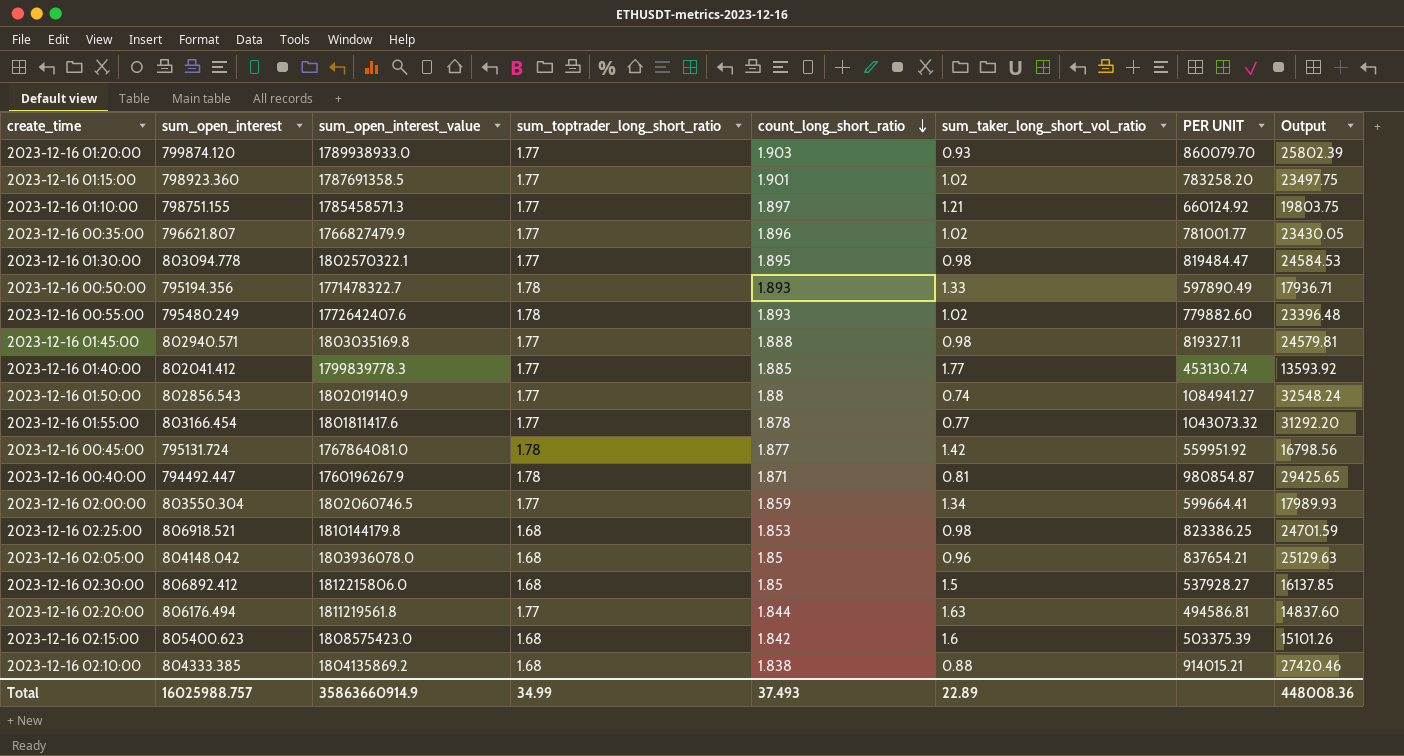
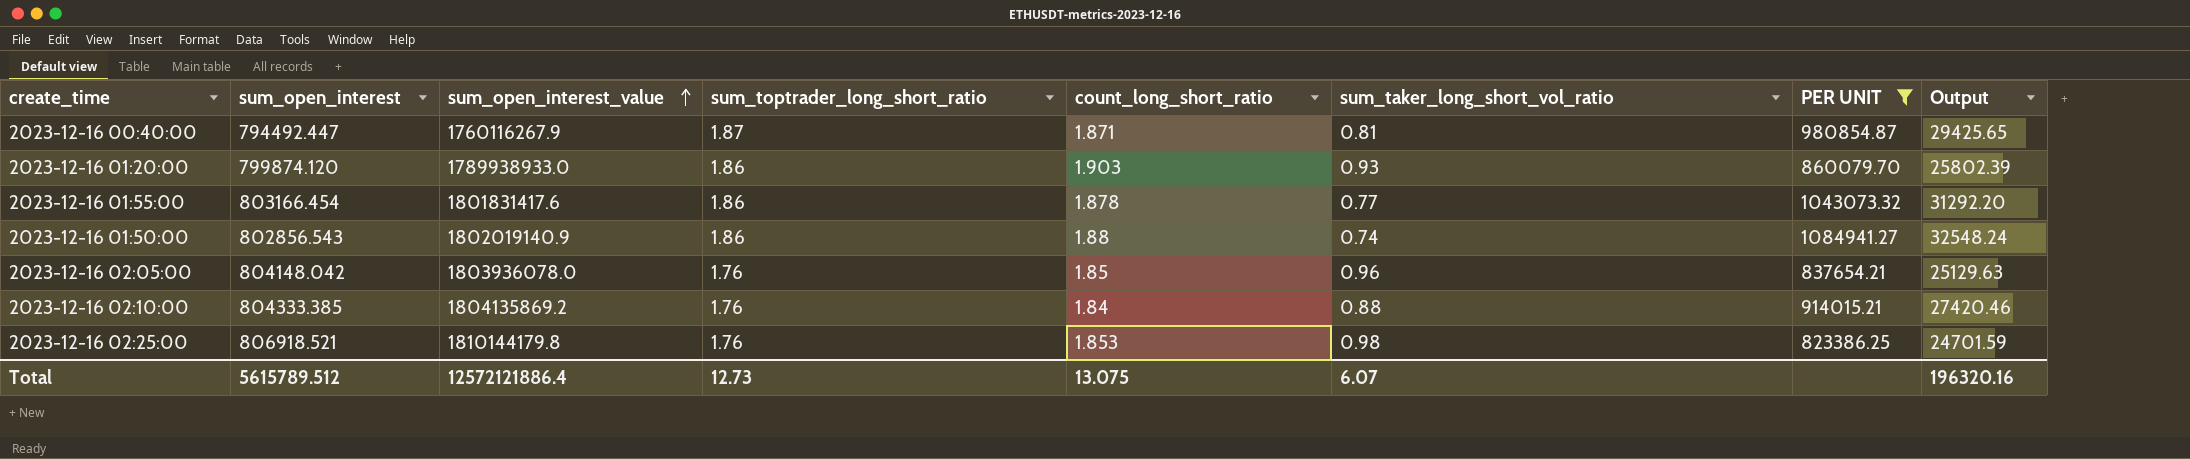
filter: none -> PER UNIT >= 823386.25
row order: count_long_short_ratio descending -> sum_open_interest_value ascending
2023-12-16 00:40:00 | sum_open_interest_value: 1760196267.9 -> 1760116267.9
2023-12-16 00:40:00 | sum_toptrader_long_short_ratio: 1.78 -> 1.87
2023-12-16 01:20:00 | sum_toptrader_long_short_ratio: 1.77 -> 1.86
2023-12-16 01:55:00 | sum_open_interest_value: 1801811417.6 -> 1801831417.6
2023-12-16 01:55:00 | sum_toptrader_long_short_ratio: 1.77 -> 1.86
2023-12-16 01:50:00 | sum_toptrader_long_short_ratio: 1.77 -> 1.86
2023-12-16 02:05:00 | sum_toptrader_long_short_ratio: 1.68 -> 1.76
2023-12-16 02:10:00 | sum_toptrader_long_short_ratio: 1.68 -> 1.76
2023-12-16 02:10:00 | count_long_short_ratio: 1.838 -> 1.84
2023-12-16 02:25:00 | sum_toptrader_long_short_ratio: 1.68 -> 1.76
Total | sum_open_interest: 16025988.757 -> 5615789.512
Total | sum_open_interest_value: 35863660914.9 -> 12572121886.4
Total | sum_toptrader_long_short_ratio: 34.99 -> 12.73
Total | count_long_short_ratio: 37.493 -> 13.075
Total | sum_taker_long_short_vol_ratio: 22.89 -> 6.07
Total | Output: 448008.36 -> 196320.16

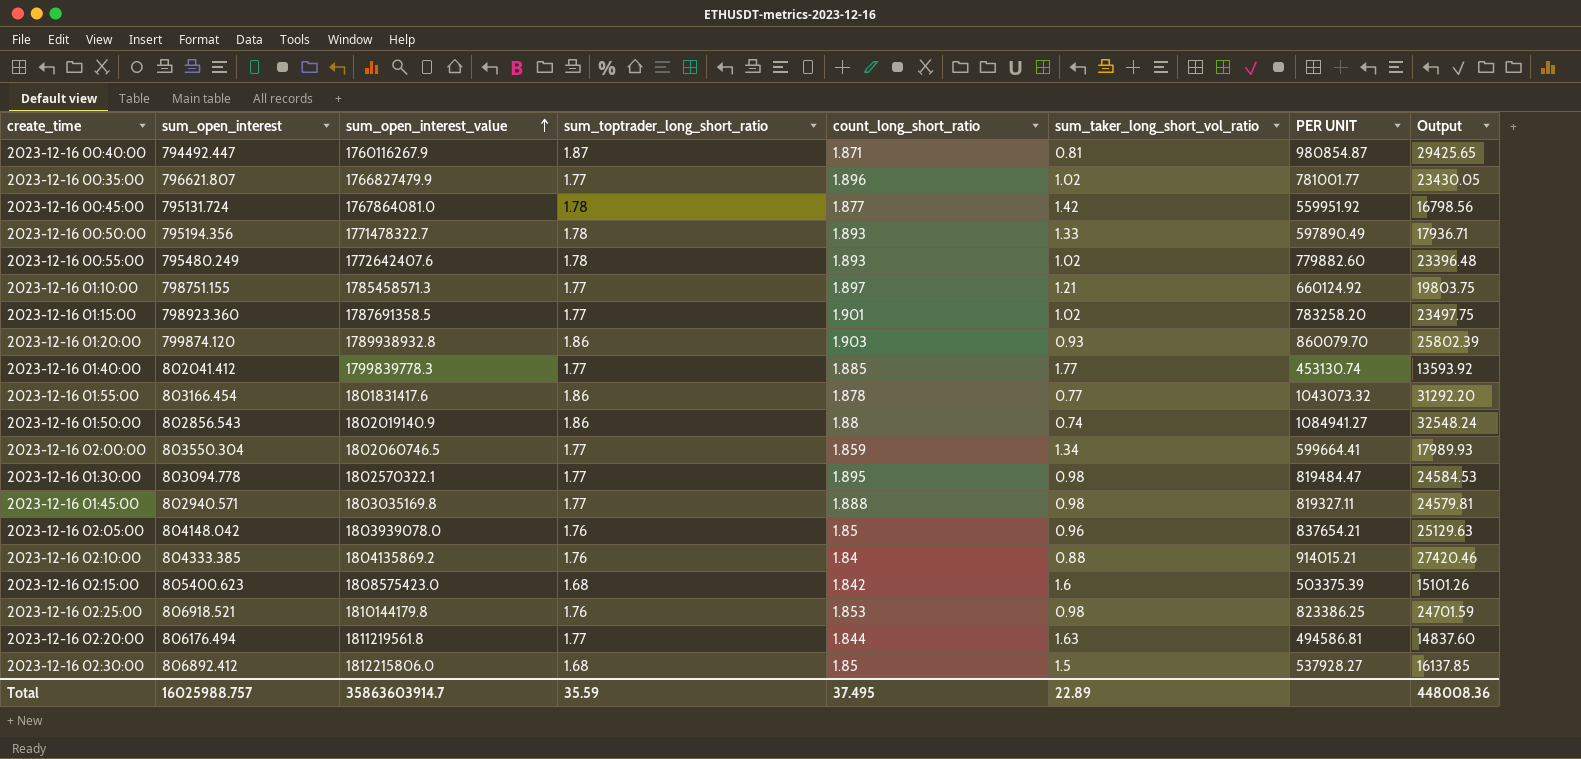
filter: PER UNIT >= 823386.25 -> none
2023-12-16 01:20:00 | sum_open_interest_value: 1789938933.0 -> 1789938932.8
2023-12-16 02:05:00 | sum_open_interest_value: 1803936078.0 -> 1803939078.0
Total | sum_open_interest: 5615789.512 -> 16025988.757
Total | sum_open_interest_value: 12572121886.4 -> 35863603914.7
Total | sum_toptrader_long_short_ratio: 12.73 -> 35.59
Total | count_long_short_ratio: 13.075 -> 37.495
Total | sum_taker_long_short_vol_ratio: 6.07 -> 22.89
Total | Output: 196320.16 -> 448008.36

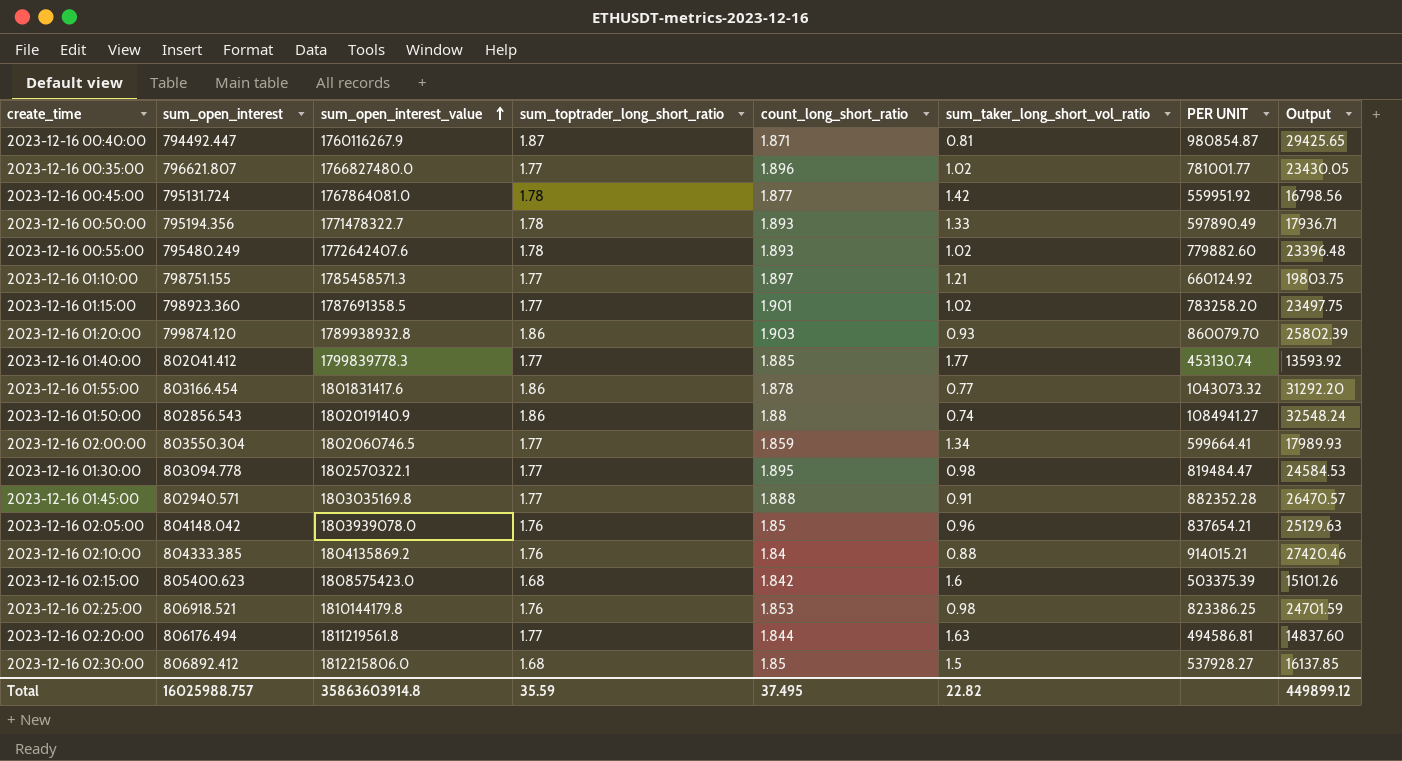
2023-12-16 00:35:00 | sum_open_interest_value: 1766827479.9 -> 1766827480.0
2023-12-16 01:45:00 | sum_taker_long_short_vol_ratio: 0.98 -> 0.91
2023-12-16 01:45:00 | PER UNIT: 819327.11 -> 882352.28
2023-12-16 01:45:00 | Output: 24579.81 -> 26470.57
Total | sum_open_interest_value: 35863603914.7 -> 35863603914.8
Total | sum_taker_long_short_vol_ratio: 22.89 -> 22.82
Total | Output: 448008.36 -> 449899.12

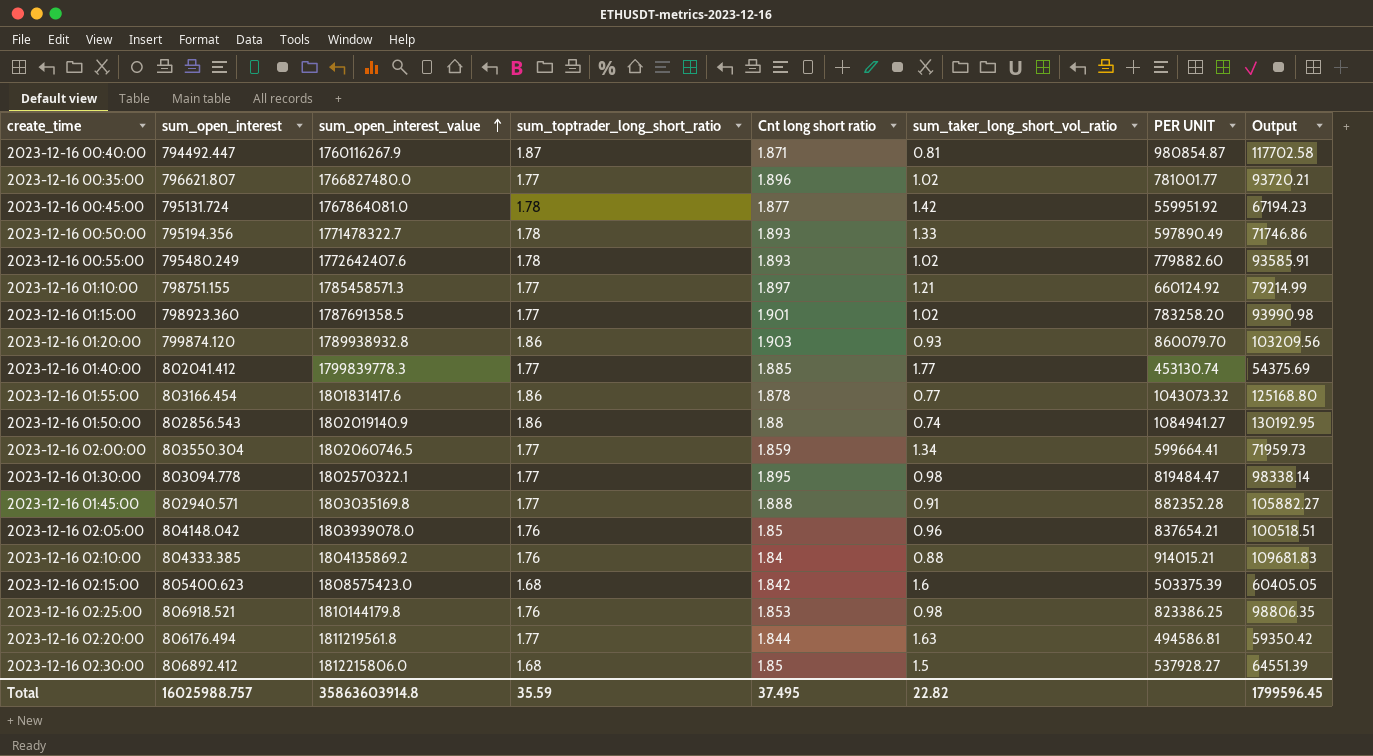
column name: count_long_short_ratio -> Cnt long short ratio
column Output | formula: [PER UNIT] * 0.03 -> [PER UNIT] * 0.12
Total | Output: 449899.12 -> 1799596.45

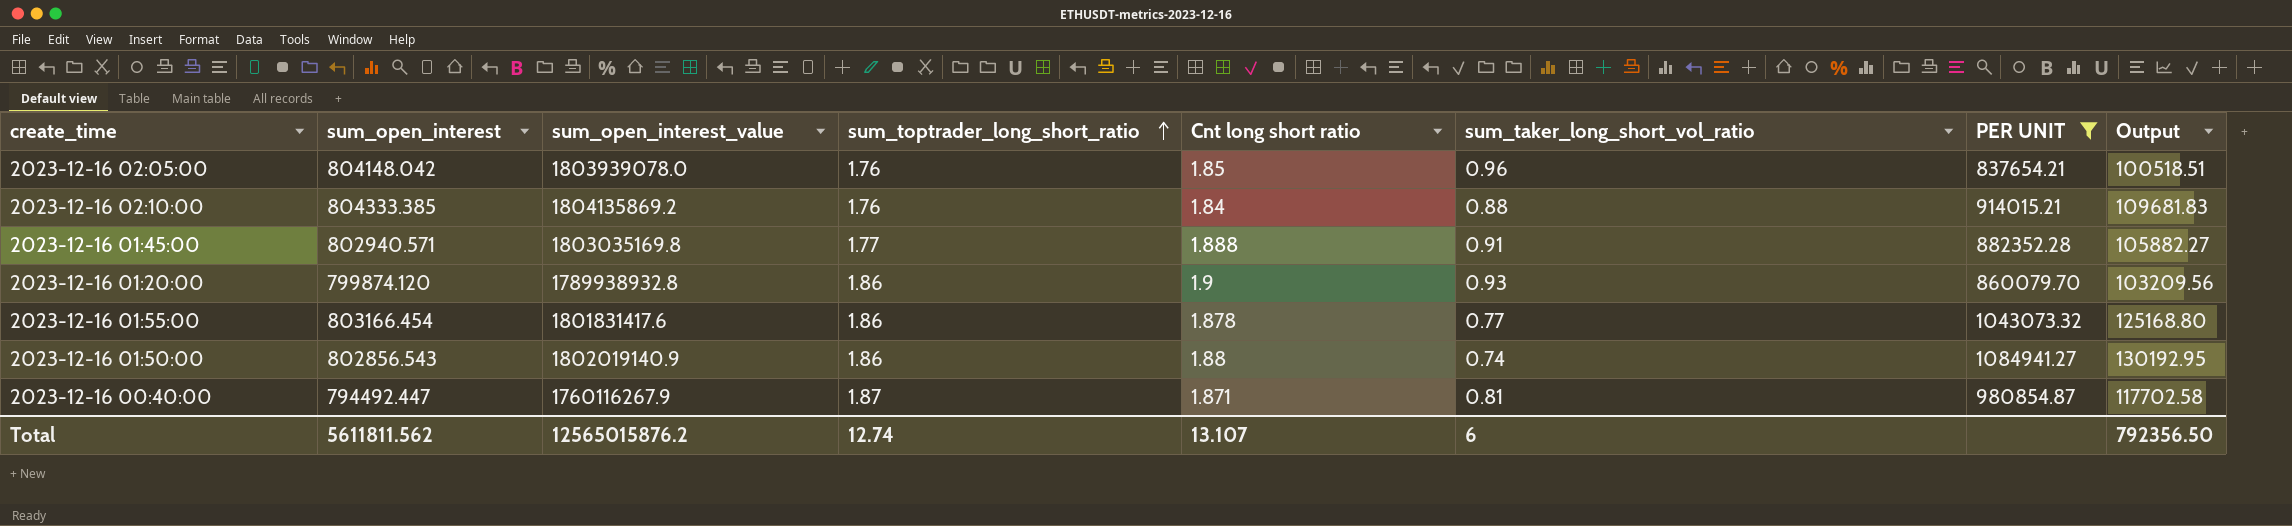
filter: none -> PER UNIT >= 837654.21
row order: sum_open_interest_value ascending -> sum_toptrader_long_short_ratio ascending
2023-12-16 01:20:00 | Cnt long short ratio: 1.903 -> 1.9
Total | sum_open_interest: 16025988.757 -> 5611811.562
Total | sum_open_interest_value: 35863603914.8 -> 12565015876.2
Total | sum_toptrader_long_short_ratio: 35.59 -> 12.74
Total | Cnt long short ratio: 37.495 -> 13.107
Total | sum_taker_long_short_vol_ratio: 22.82 -> 6
Total | Output: 1799596.45 -> 792356.50

